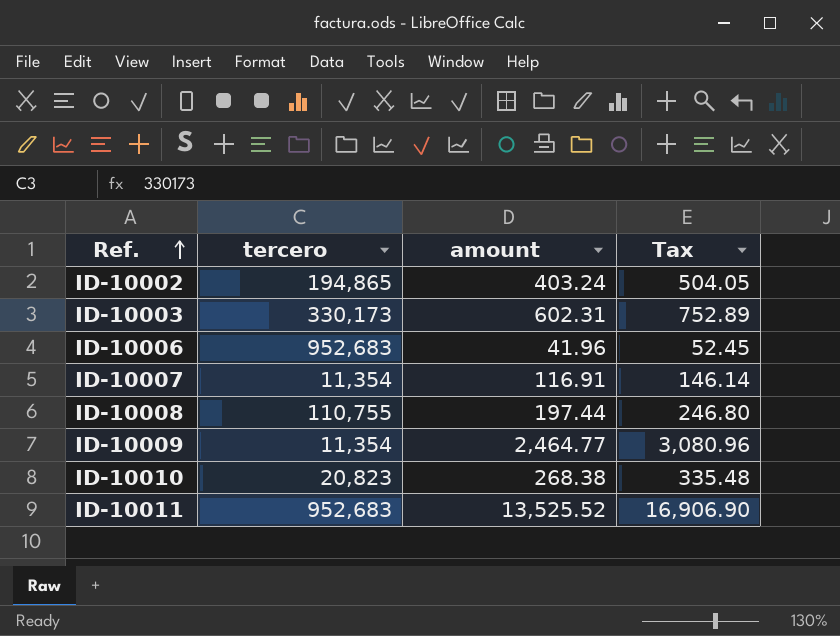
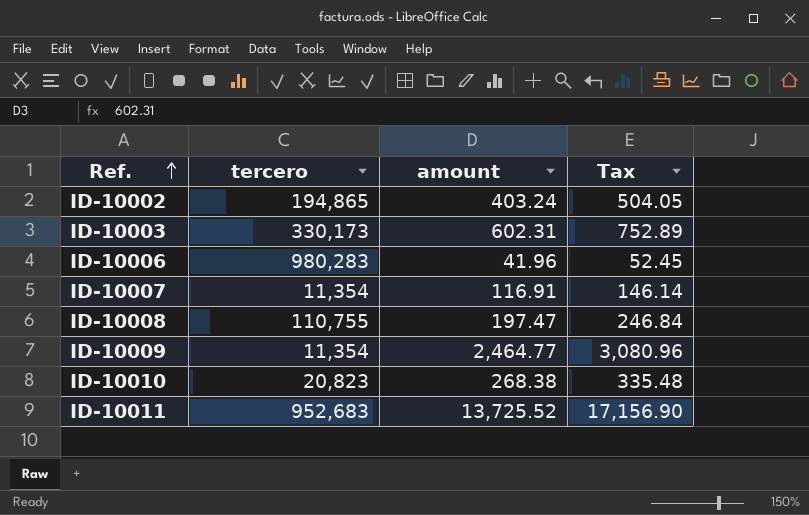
ID-10006 | tercero: 952,683 -> 980,283
ID-10008 | amount: 197.44 -> 197.47
ID-10008 | Tax: 246.80 -> 246.84
ID-10011 | amount: 13,525.52 -> 13,725.52
ID-10011 | Tax: 16,906.90 -> 17,156.90

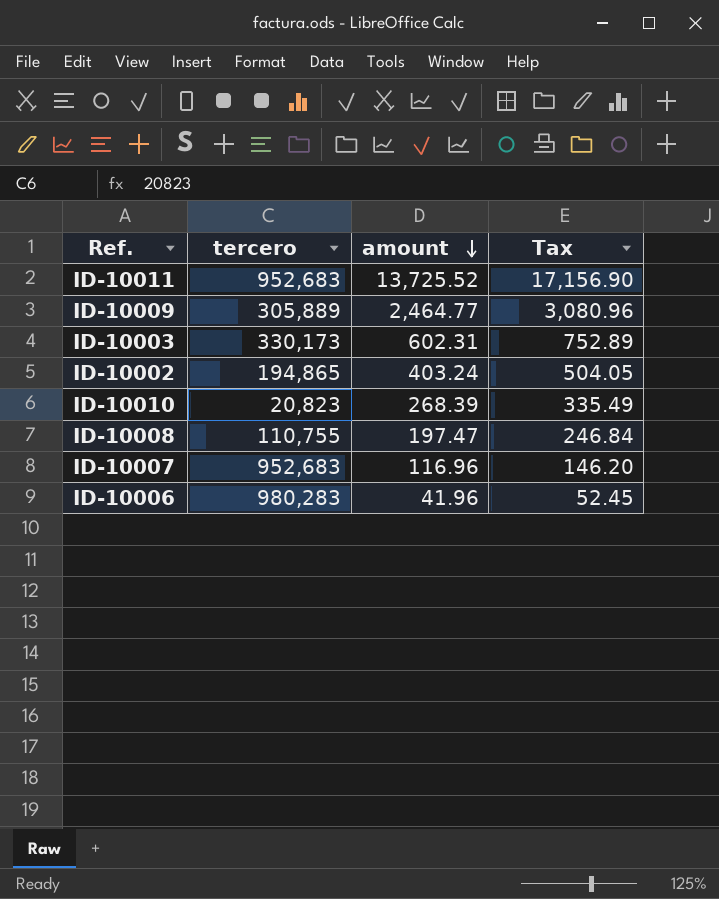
row order: Ref. ascending -> amount descending
ID-10009 | tercero: 11,354 -> 305,889
ID-10010 | amount: 268.38 -> 268.39
ID-10010 | Tax: 335.48 -> 335.49
ID-10007 | tercero: 11,354 -> 952,683
ID-10007 | amount: 116.91 -> 116.96
ID-10007 | Tax: 146.14 -> 146.20

